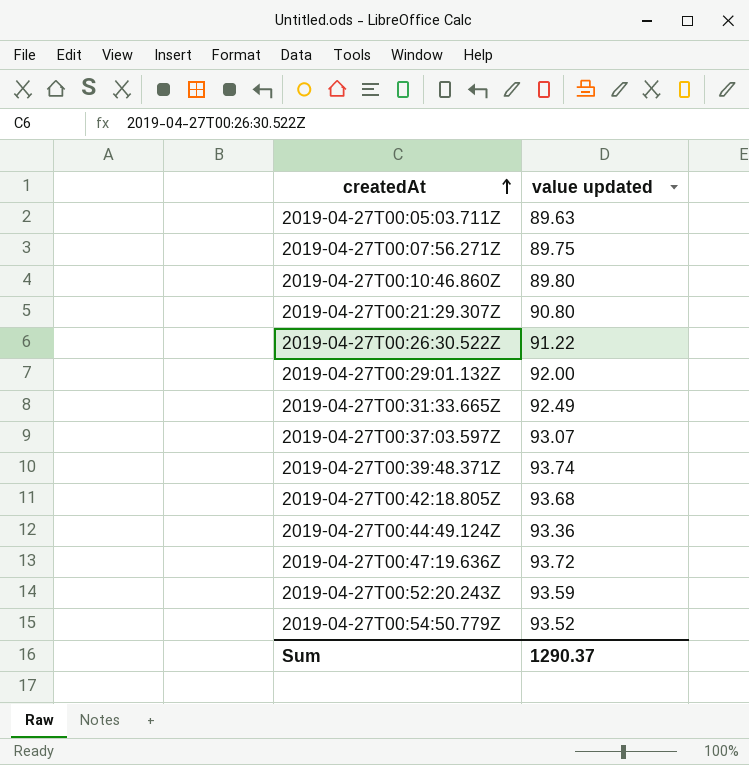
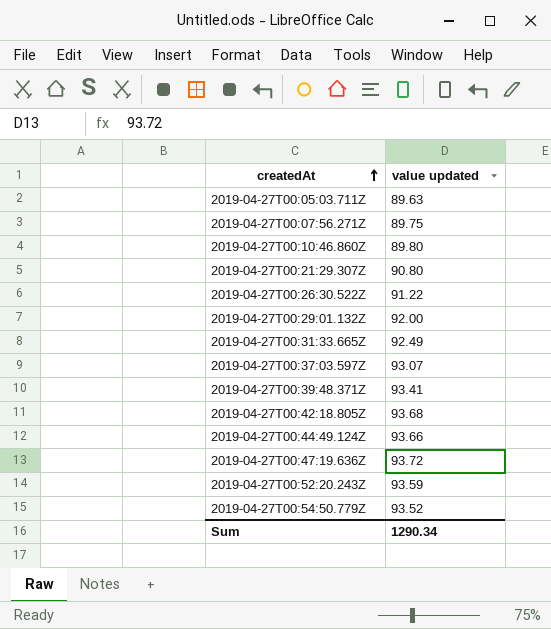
2019-04-27T00:39:48.371Z | value updated: 93.74 -> 93.41
2019-04-27T00:44:49.124Z | value updated: 93.36 -> 93.66
Sum | value updated: 1290.37 -> 1290.34

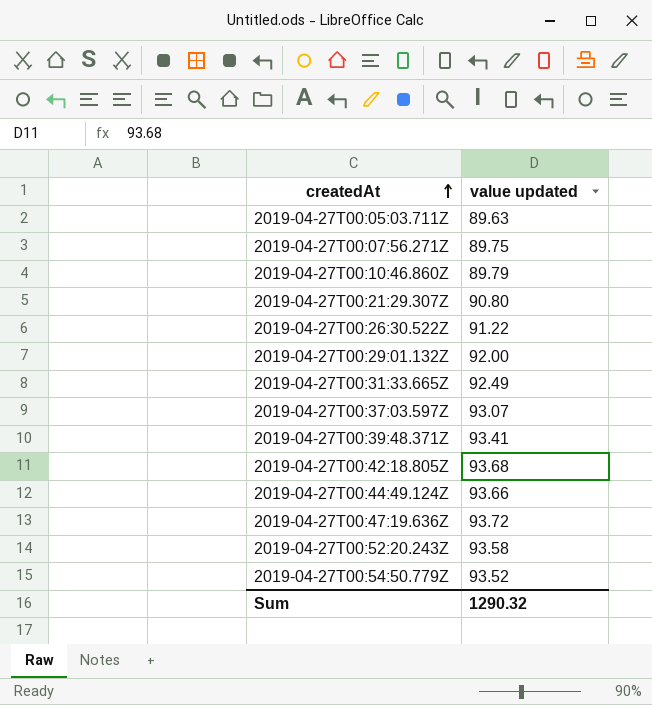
2019-04-27T00:10:46.860Z | value updated: 89.80 -> 89.79
2019-04-27T00:52:20.243Z | value updated: 93.59 -> 93.58
Sum | value updated: 1290.34 -> 1290.32

